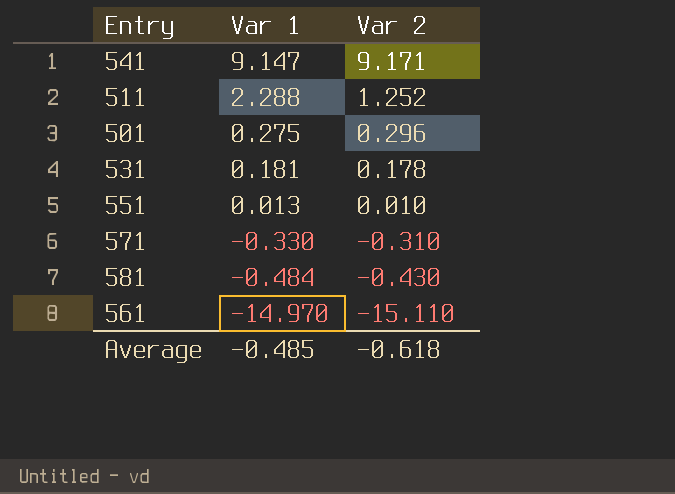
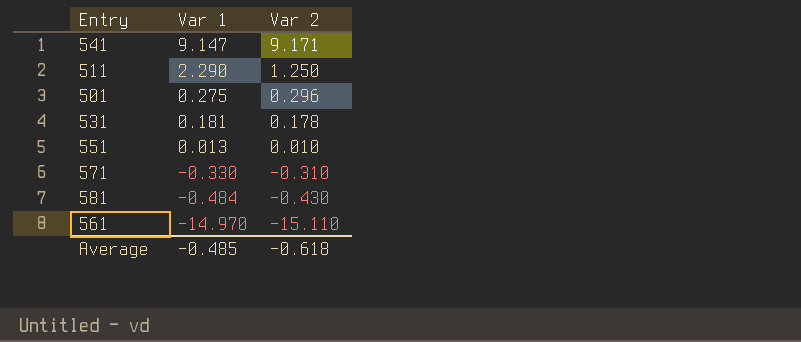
511 | Var 1: 2.288 -> 2.290
511 | Var 2: 1.252 -> 1.250

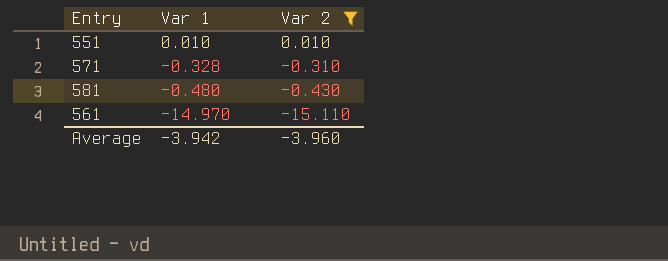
filter: none -> Var 2 <= 0.010
551 | Var 1: 0.013 -> 0.010
571 | Var 1: -0.330 -> -0.328
581 | Var 1: -0.484 -> -0.480
Average | Var 1: -0.485 -> -3.942
Average | Var 2: -0.618 -> -3.960

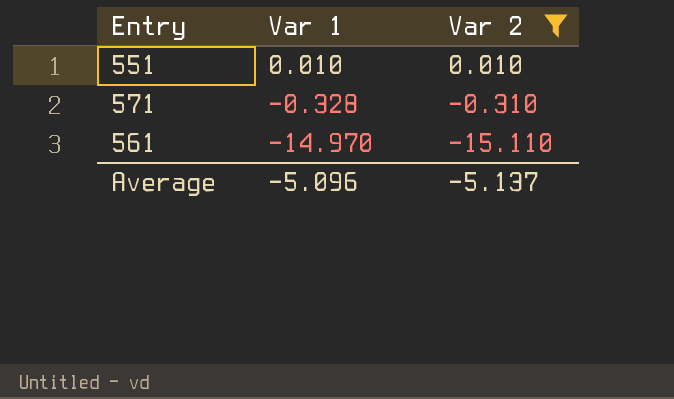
row 581: -0.480 | -0.430 -> none
Average | Var 1: -3.942 -> -5.096
Average | Var 2: -3.960 -> -5.137

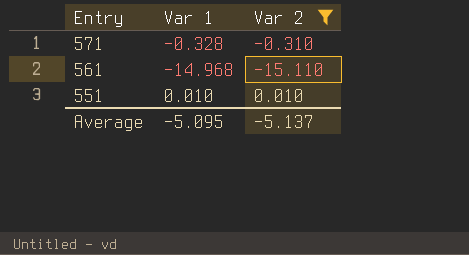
row order: Var 1 descending -> Entry descending
561 | Var 1: -14.970 -> -14.968
Average | Var 1: -5.096 -> -5.095

